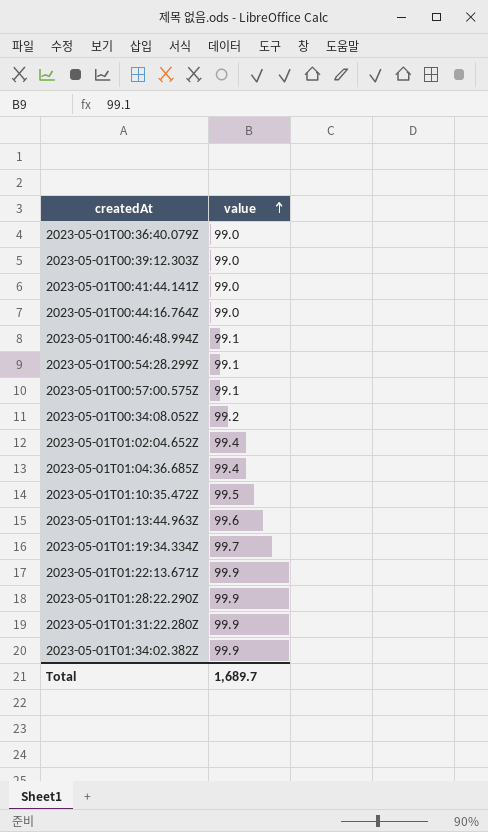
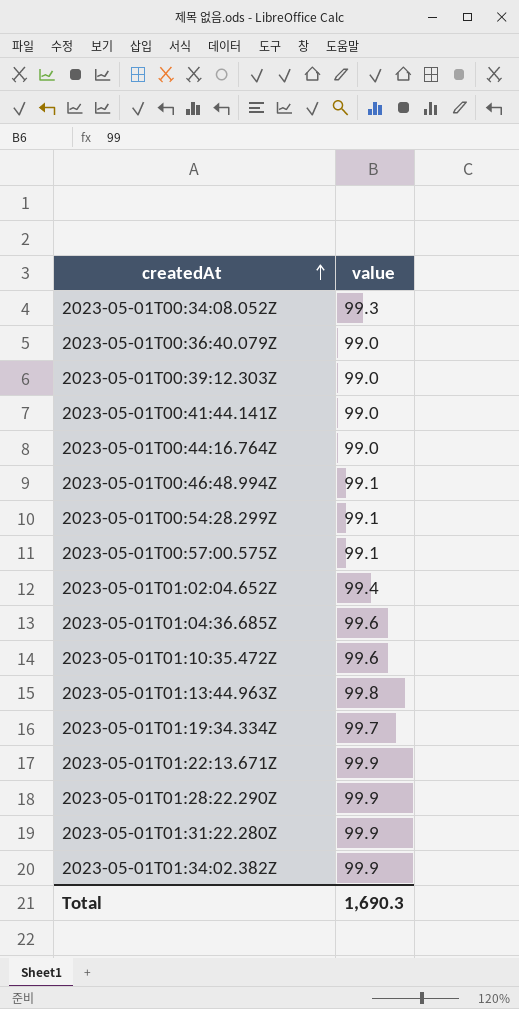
row order: value ascending -> createdAt ascending
2023-05-01T00:34:08.052Z | value: 99.2 -> 99.3
2023-05-01T01:04:36.685Z | value: 99.4 -> 99.6
2023-05-01T01:10:35.472Z | value: 99.5 -> 99.6
2023-05-01T01:13:44.963Z | value: 99.6 -> 99.8
Total | value: 1,689.7 -> 1,690.3

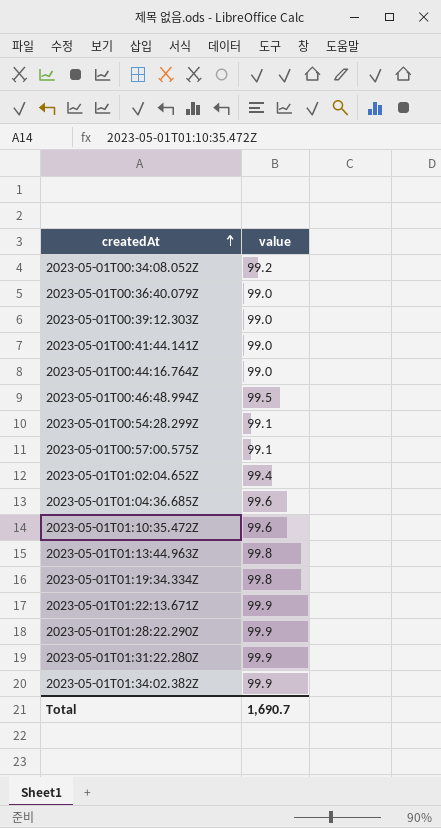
2023-05-01T00:34:08.052Z | value: 99.3 -> 99.2
2023-05-01T00:46:48.994Z | value: 99.1 -> 99.5
2023-05-01T01:19:34.334Z | value: 99.7 -> 99.8
Total | value: 1,690.3 -> 1,690.7

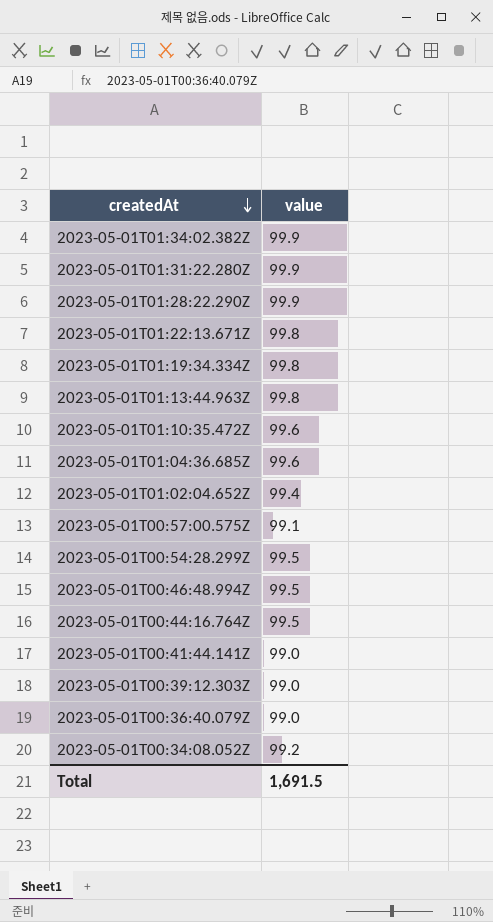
row order: createdAt ascending -> createdAt descending
2023-05-01T01:22:13.671Z | value: 99.9 -> 99.8
2023-05-01T00:54:28.299Z | value: 99.1 -> 99.5
2023-05-01T00:44:16.764Z | value: 99.0 -> 99.5
Total | value: 1,690.7 -> 1,691.5

